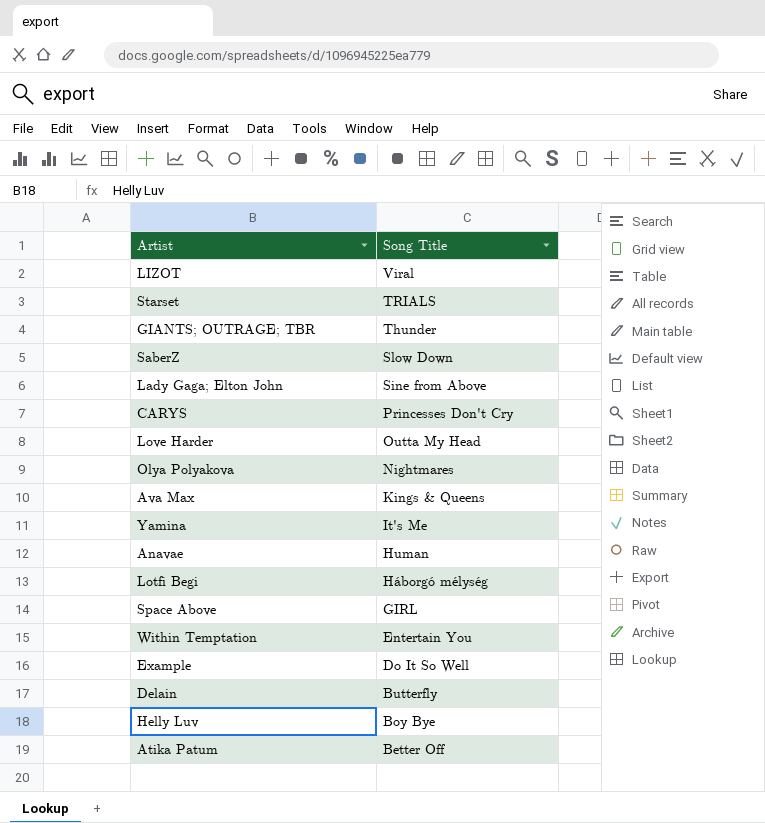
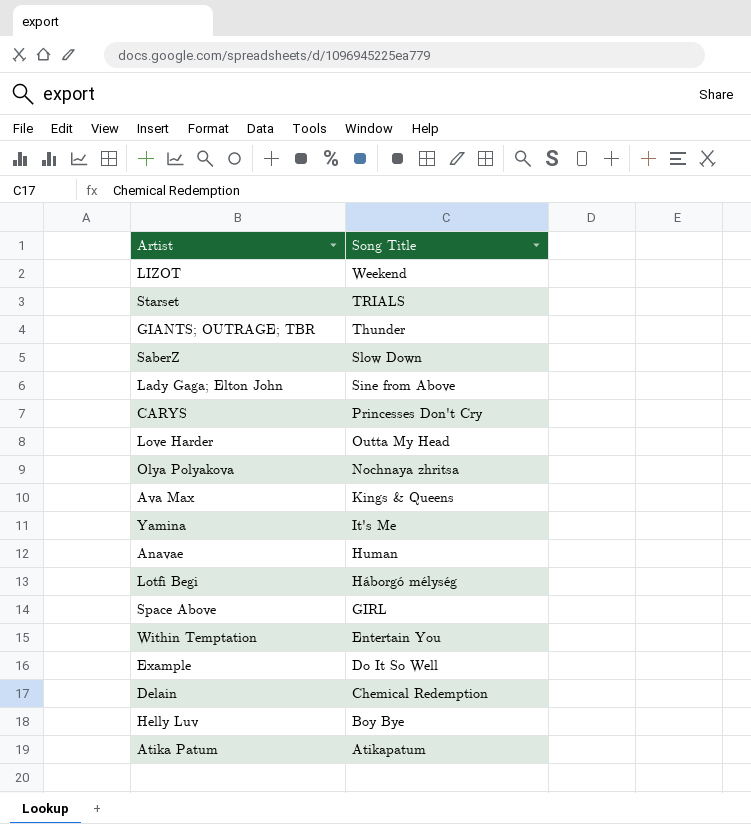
LIZOT | Song Title: Viral -> Weekend
Olya Polyakova | Song Title: Nightmares -> Nochnaya zhritsa
Delain | Song Title: Butterfly -> Chemical Redemption
Atika Patum | Song Title: Better Off -> Atikapatum

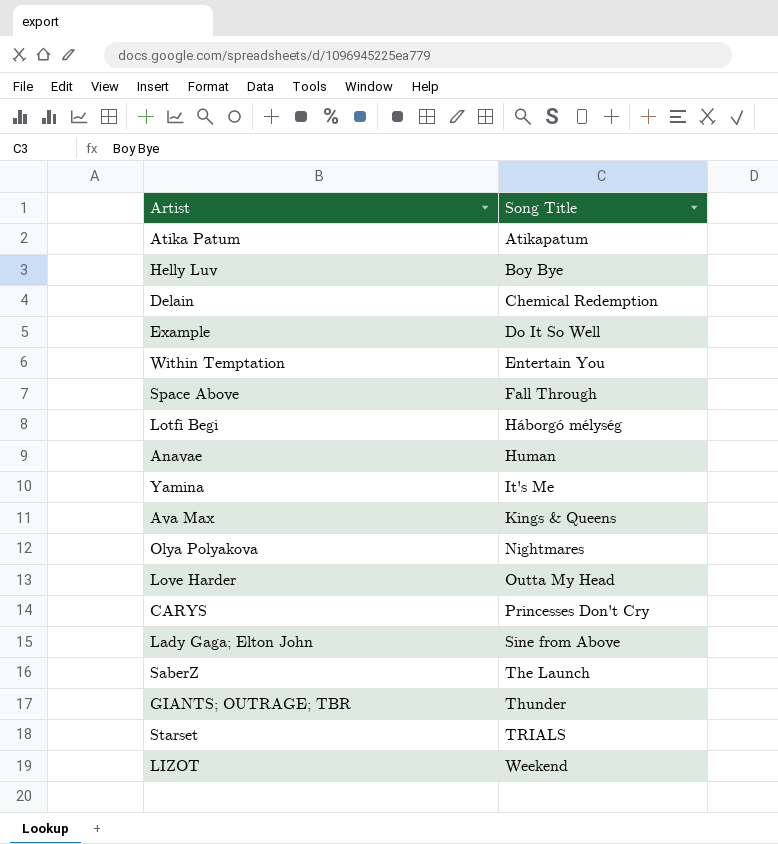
row order: Song Title descending -> Song Title ascending
Space Above | Song Title: GIRL -> Fall Through
Olya Polyakova | Song Title: Nochnaya zhritsa -> Nightmares
SaberZ | Song Title: Slow Down -> The Launch

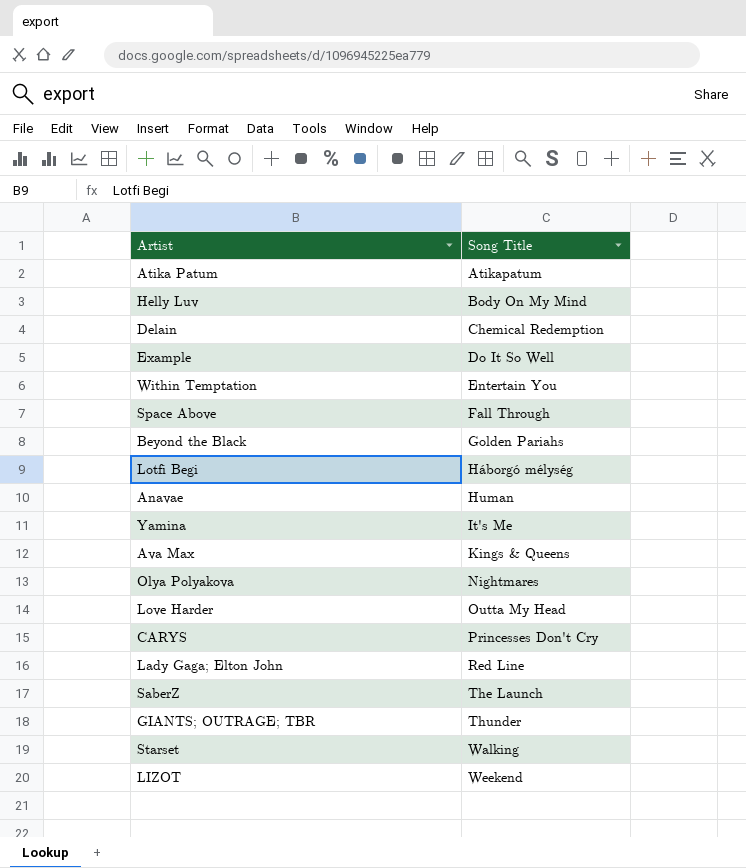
Helly Luv | Song Title: Boy Bye -> Body On My Mind
row Beyond the Black: none -> Golden Pariahs
Lady Gaga; Elton John | Song Title: Sine from Above -> Red Line
Starset | Song Title: TRIALS -> Walking

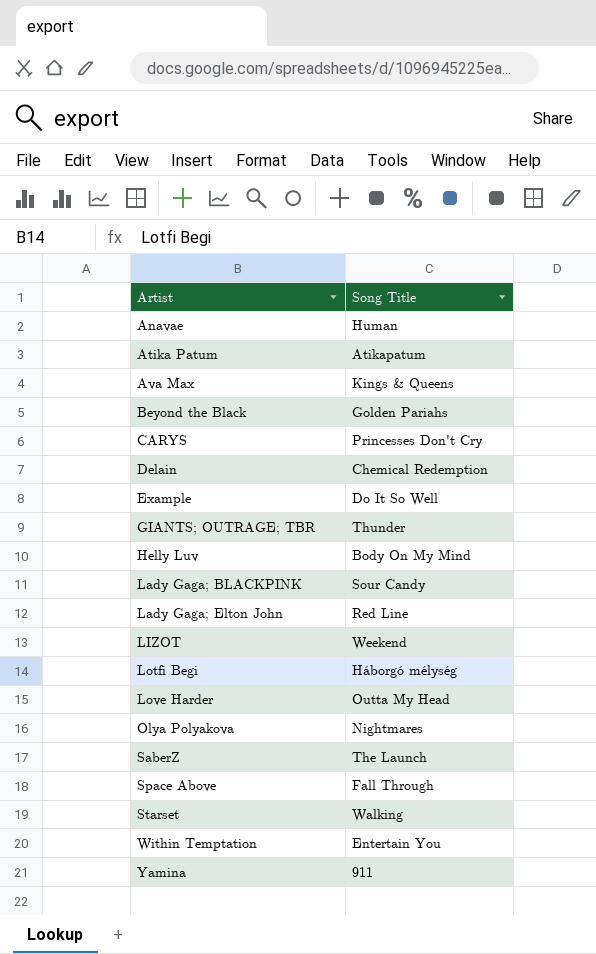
row order: Song Title ascending -> Artist ascending
row Lady Gaga; BLACKPINK: none -> Sour Candy
Yamina | Song Title: It's Me -> 911

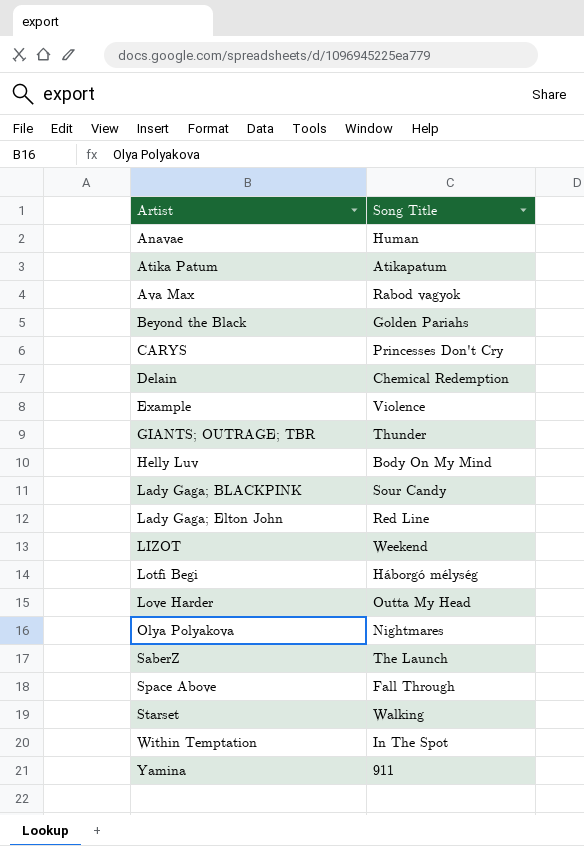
Ava Max | Song Title: Kings & Queens -> Rabod vagyok
Example | Song Title: Do It So Well -> Violence
Within Temptation | Song Title: Entertain You -> In The Spot

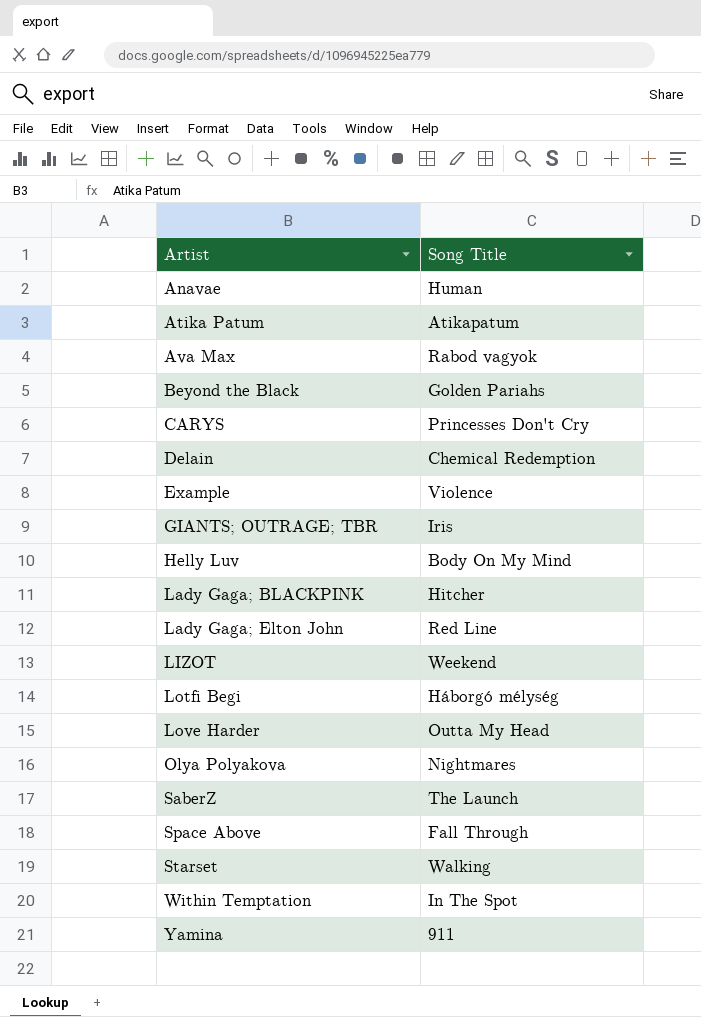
GIANTS; OUTRAGE; TBR | Song Title: Thunder -> Iris
Lady Gaga; BLACKPINK | Song Title: Sour Candy -> Hitcher

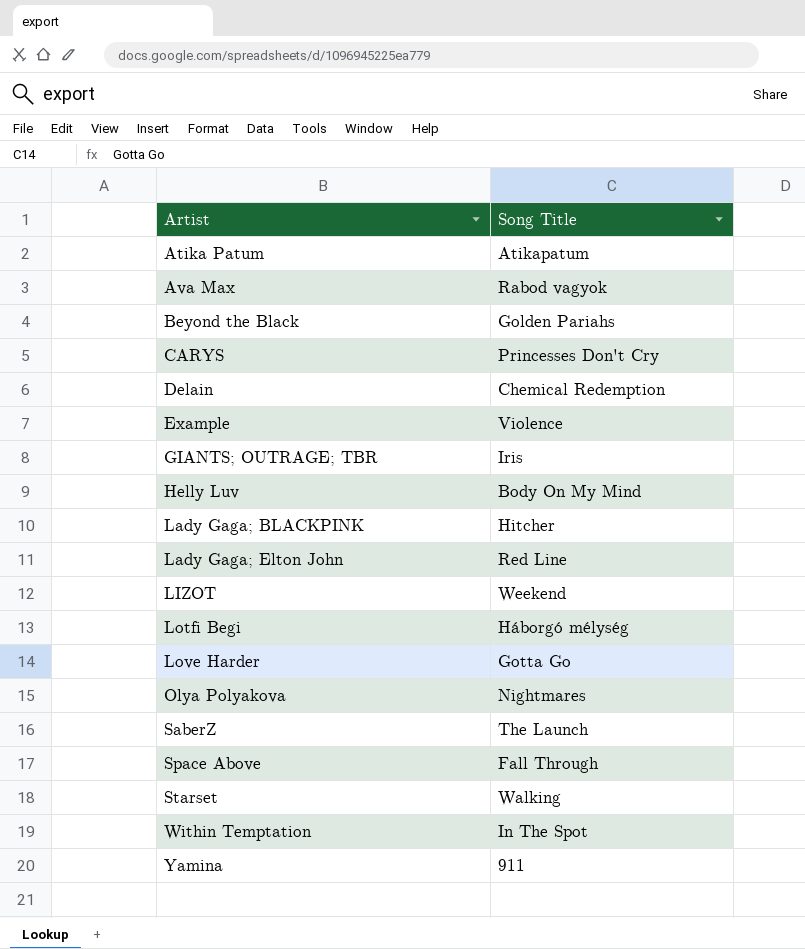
row Anavae: Human -> none
Love Harder | Song Title: Outta My Head -> Gotta Go

